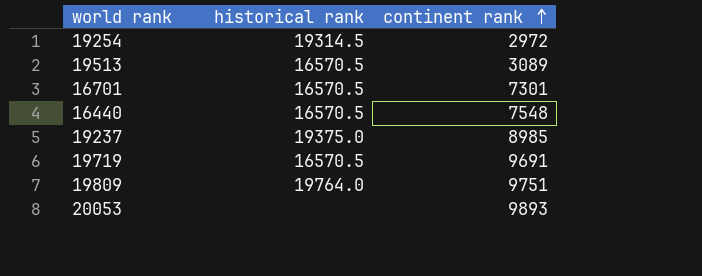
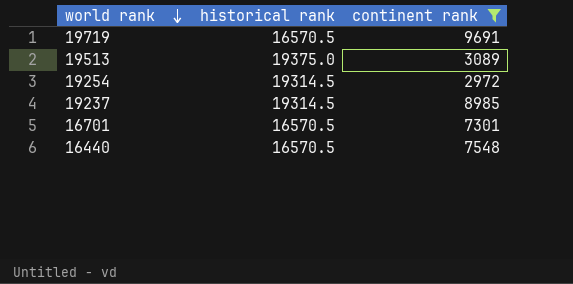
filter: none -> continent rank <= 9691
row order: continent rank ascending -> world rank descending
19513 | historical rank: 16570.5 -> 19375.0
19237 | historical rank: 19375.0 -> 19314.5

